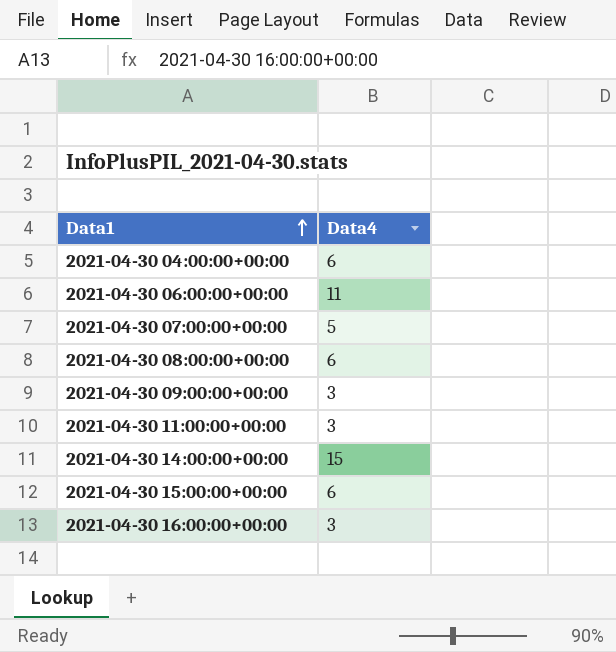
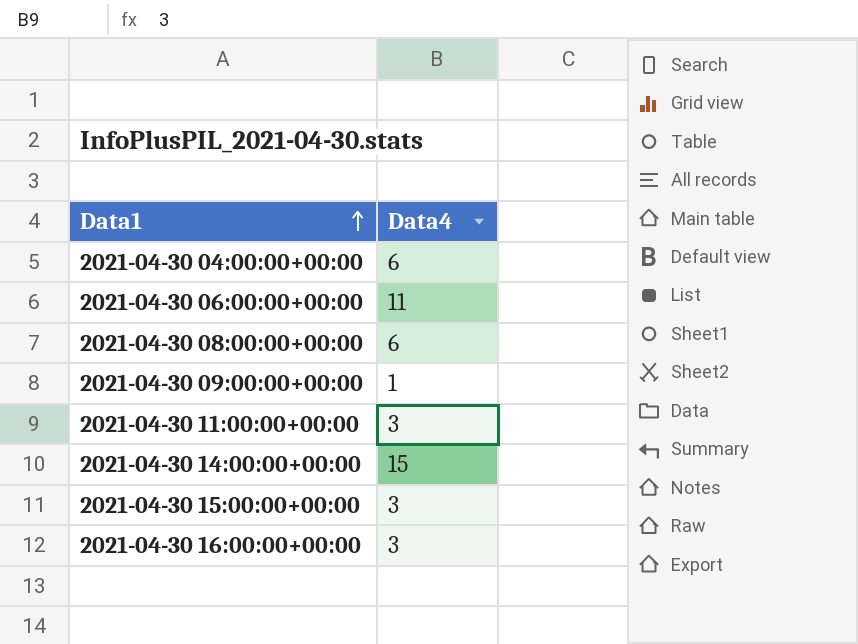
row 2021-04-30 07:00:00+00:00: 5 -> none
2021-04-30 09:00:00+00:00 | Data4: 3 -> 1
2021-04-30 15:00:00+00:00 | Data4: 6 -> 3

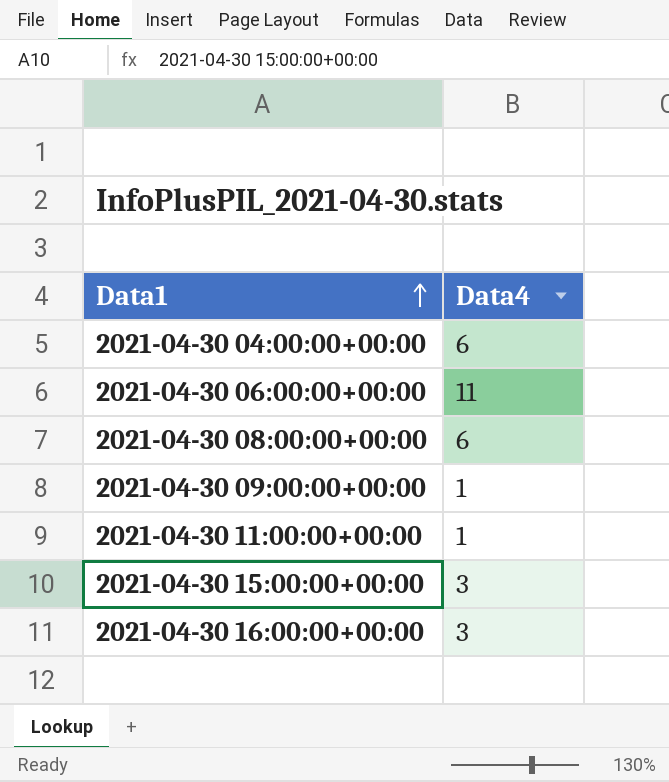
row 2021-04-30 14:00:00+00:00: 15 -> none
2021-04-30 11:00:00+00:00 | Data4: 3 -> 1

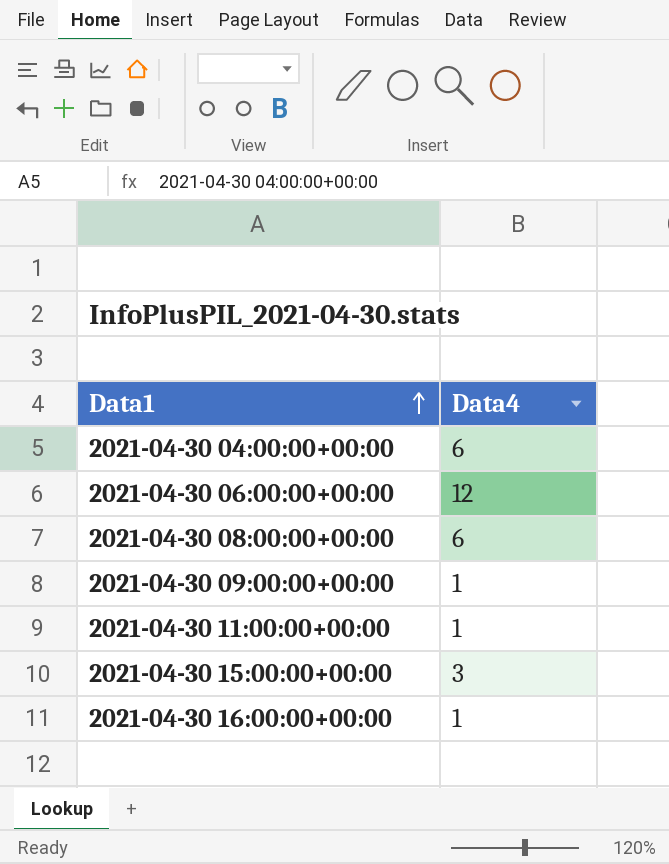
2021-04-30 06:00:00+00:00 | Data4: 11 -> 12
2021-04-30 16:00:00+00:00 | Data4: 3 -> 1

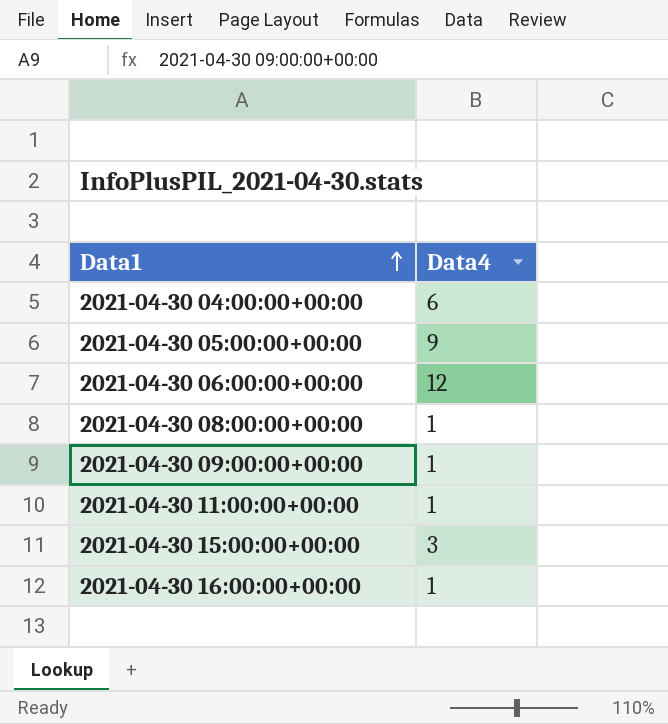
row 2021-04-30 05:00:00+00:00: none -> 9
2021-04-30 08:00:00+00:00 | Data4: 6 -> 1

